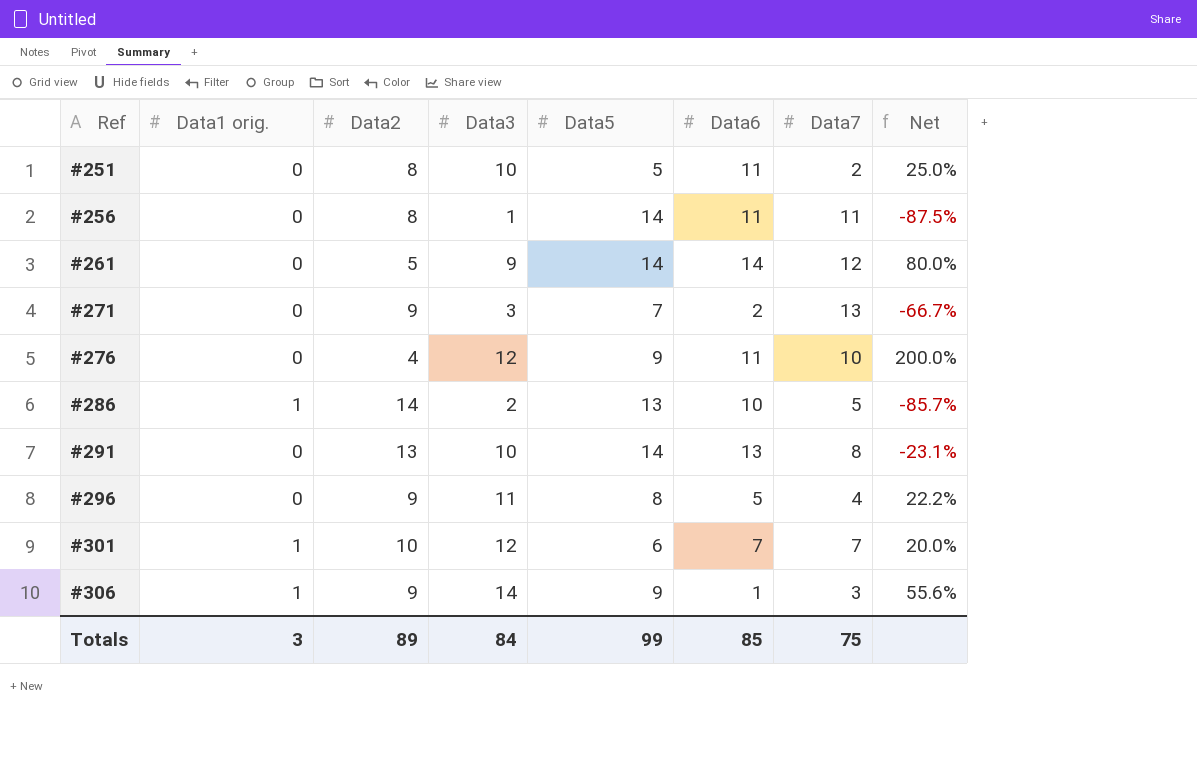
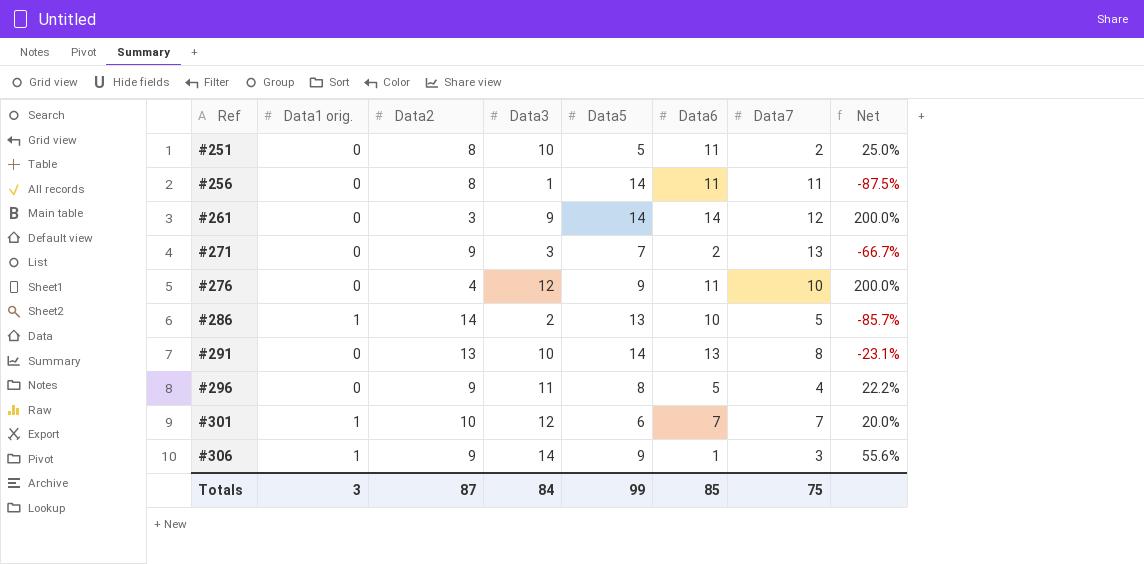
#261 | Data2: 5 -> 3
#261 | Net: 80.0% -> 200.0%
Totals | Data2: 89 -> 87

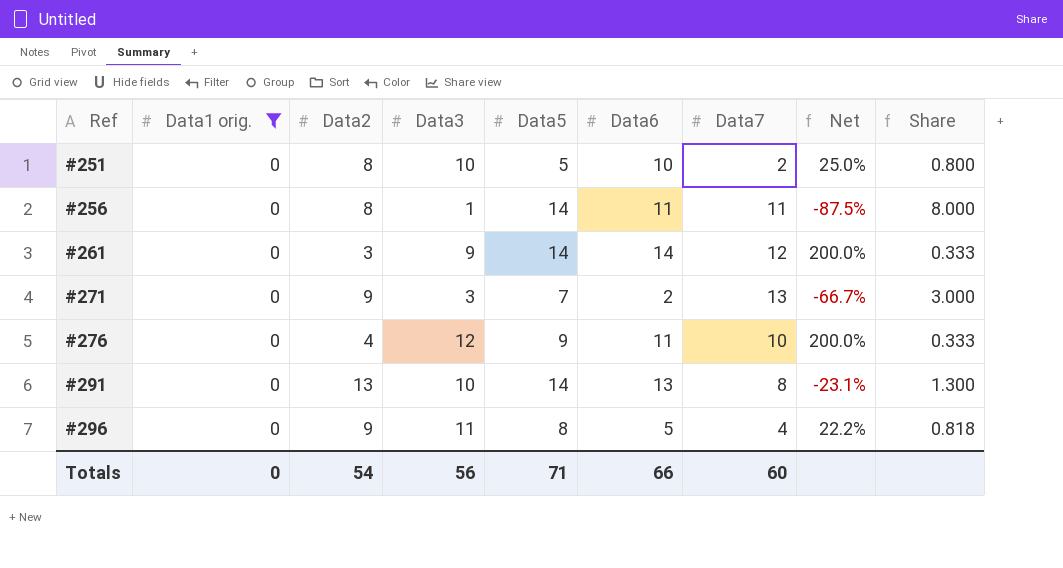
filter: none -> Data1 orig. = 0
column Share | formula: none -> [Data2] / [Data3]
#251 | Data6: 11 -> 10
Totals | Data1 orig.: 3 -> 0
Totals | Data2: 87 -> 54
Totals | Data3: 84 -> 56
Totals | Data5: 99 -> 71
Totals | Data6: 85 -> 66
Totals | Data7: 75 -> 60

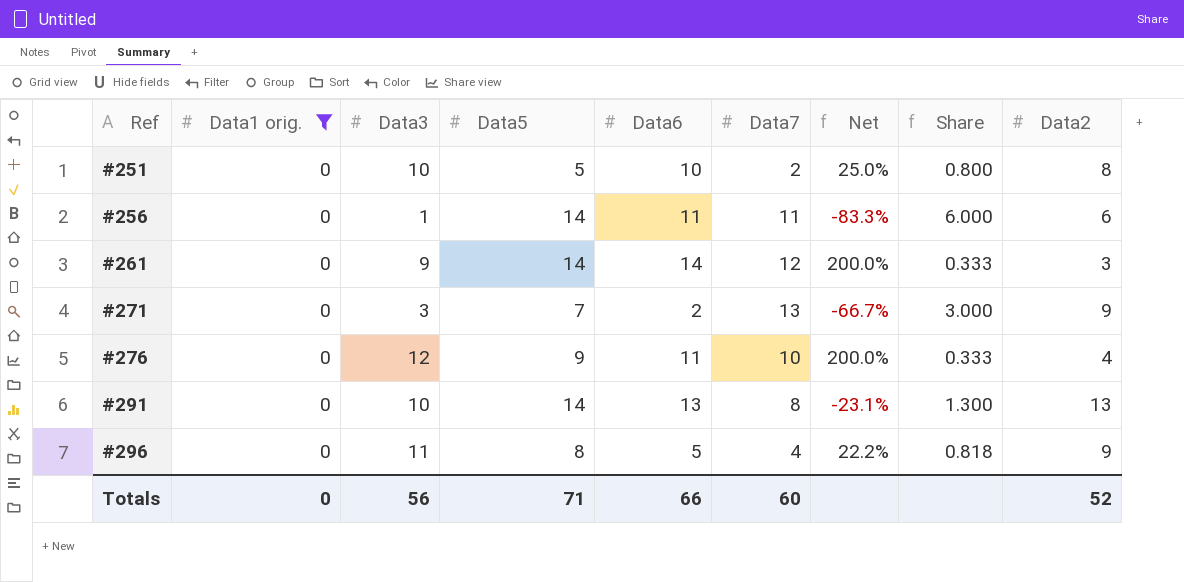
column Data2 | position: 3 -> 9
#256 | Net: -87.5% -> -83.3%
#256 | Share: 8.000 -> 6.000
#256 | Data2: 8 -> 6
Totals | Data2: 54 -> 52

